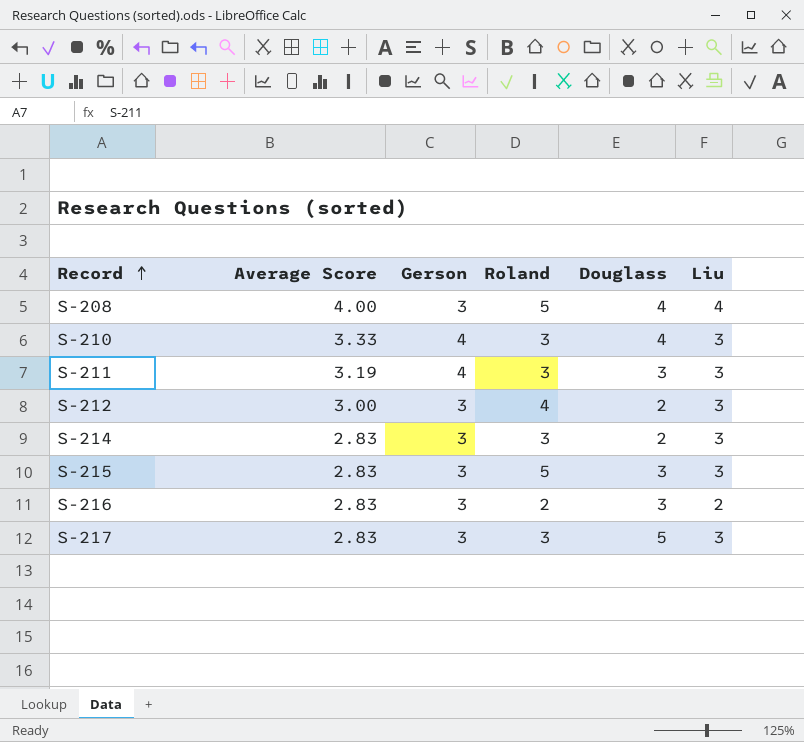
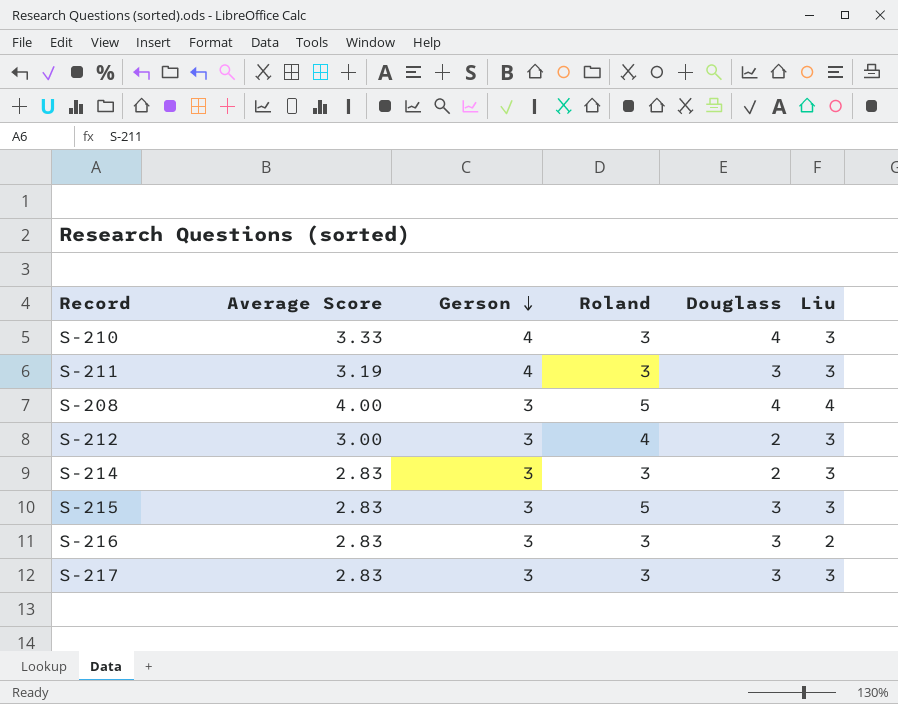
row order: Record ascending -> Gerson descending
S-216 | Roland: 2 -> 3
S-217 | Douglass: 5 -> 3

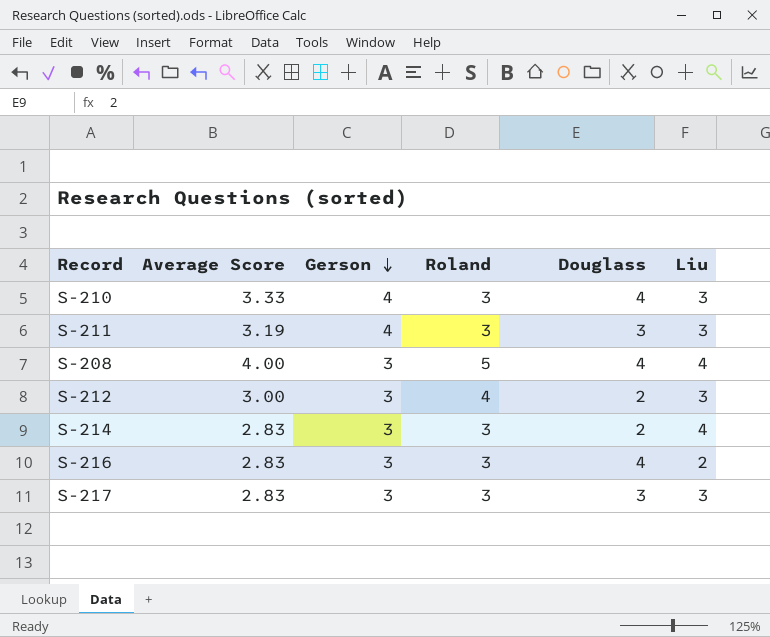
row S-215: 2.83 | 3 | 5 | 3 | 3 -> none
S-214 | Liu: 3 -> 4
S-216 | Douglass: 3 -> 4

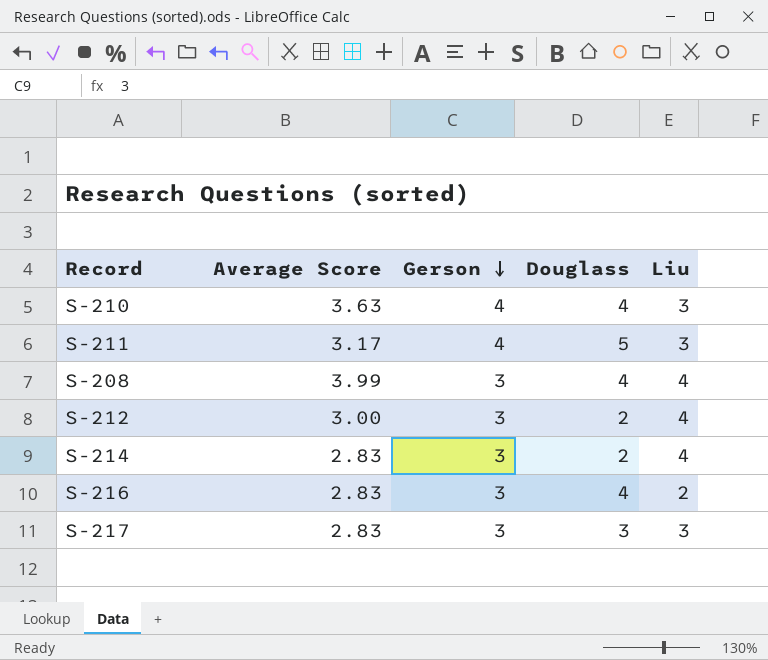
column Roland | position: 4 -> none
S-210 | Average Score: 3.33 -> 3.63
S-211 | Average Score: 3.19 -> 3.17
S-211 | Douglass: 3 -> 5
S-208 | Average Score: 4.00 -> 3.99
S-212 | Liu: 3 -> 4

